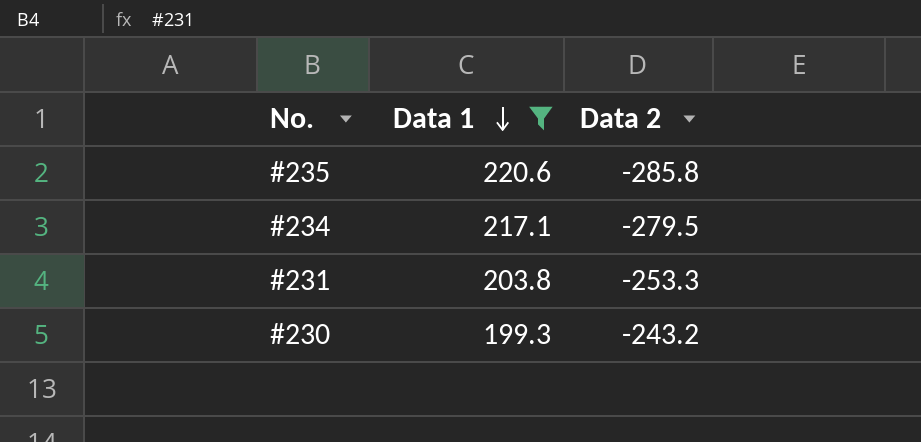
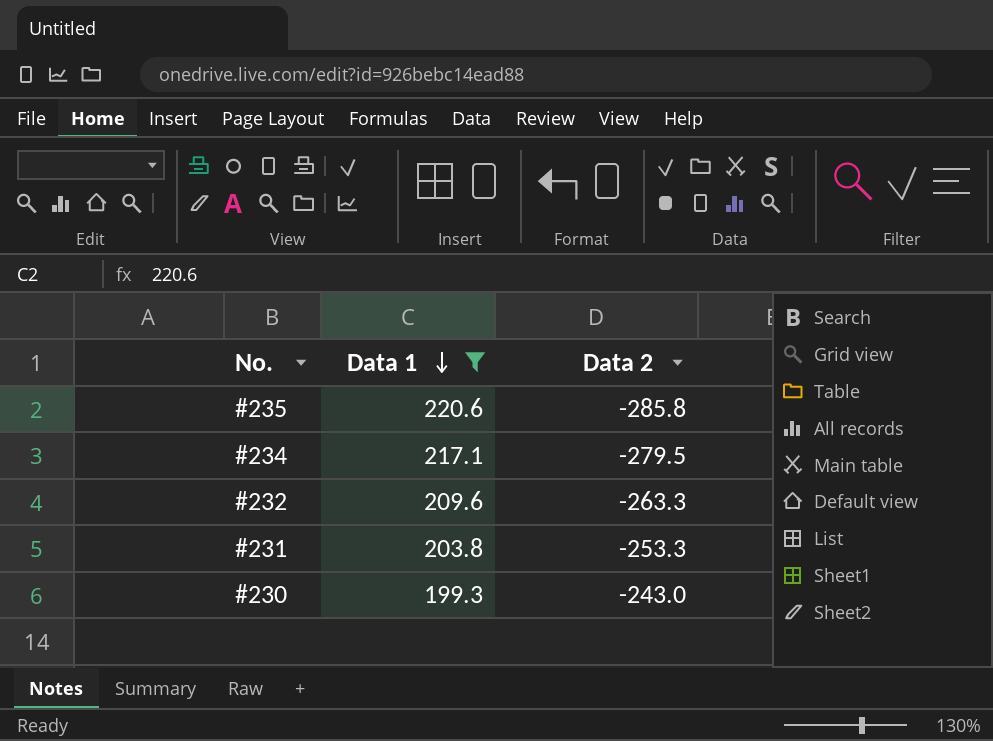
row #232: none -> 209.6 | -263.3
#230 | Data 2: -243.2 -> -243.0

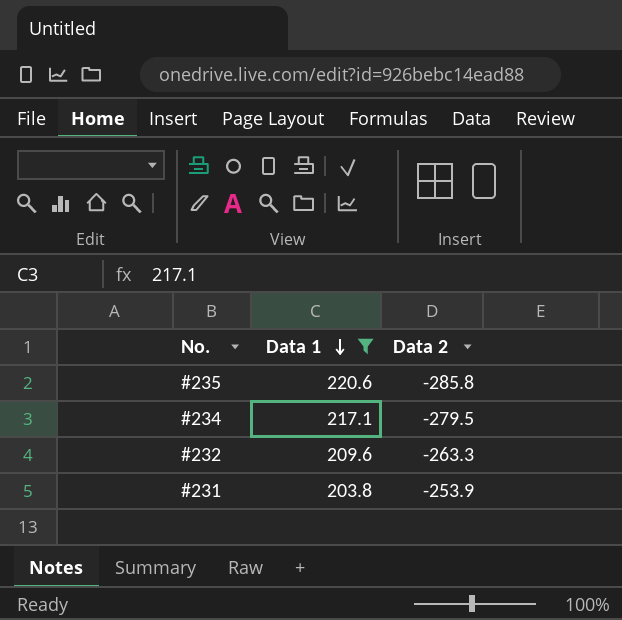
row #230: 199.3 | -243.0 -> none
#231 | Data 2: -253.3 -> -253.9

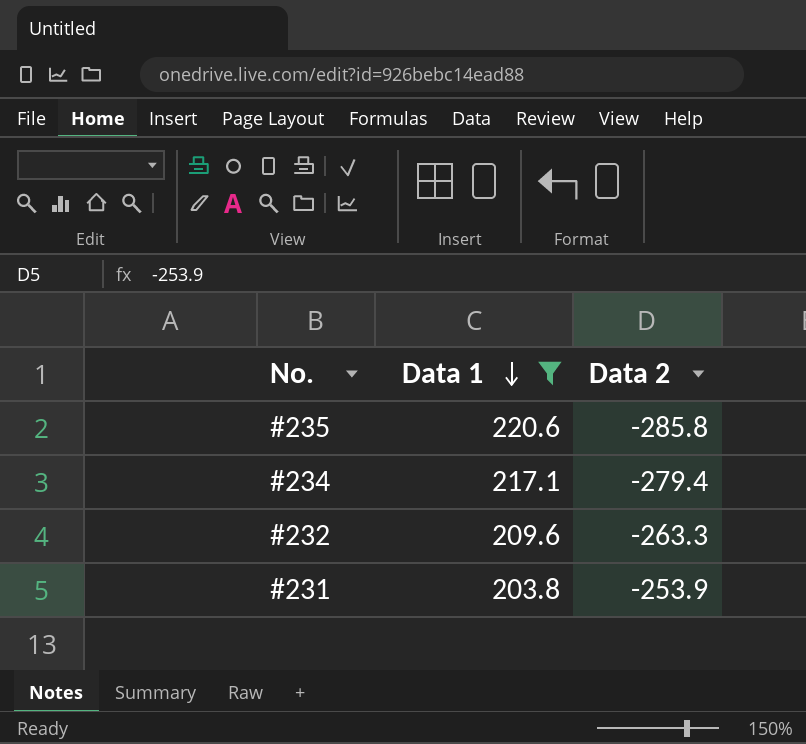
#234 | Data 2: -279.5 -> -279.4

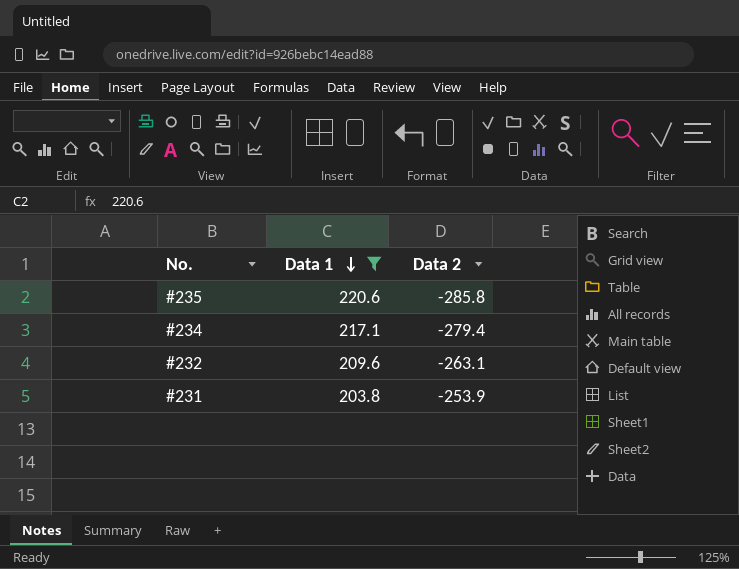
#232 | Data 2: -263.3 -> -263.1

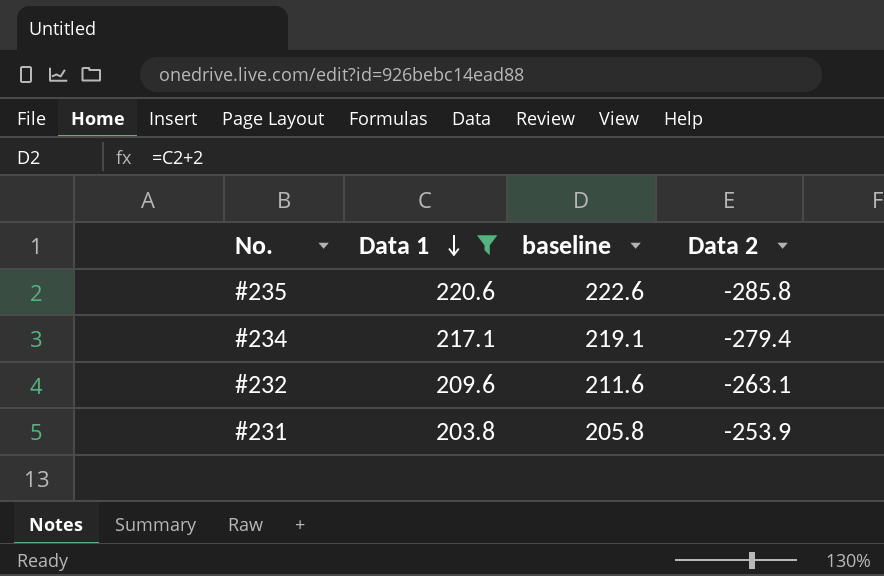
column baseline | formula: none -> [Data 1] + 2

